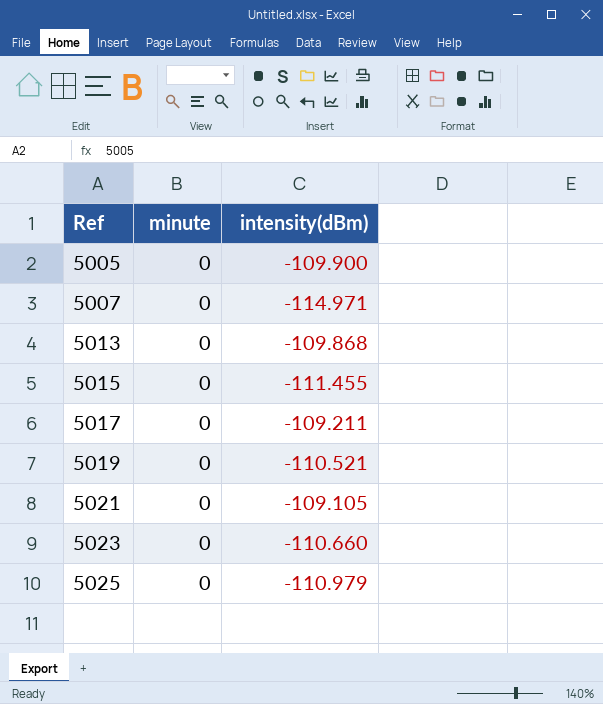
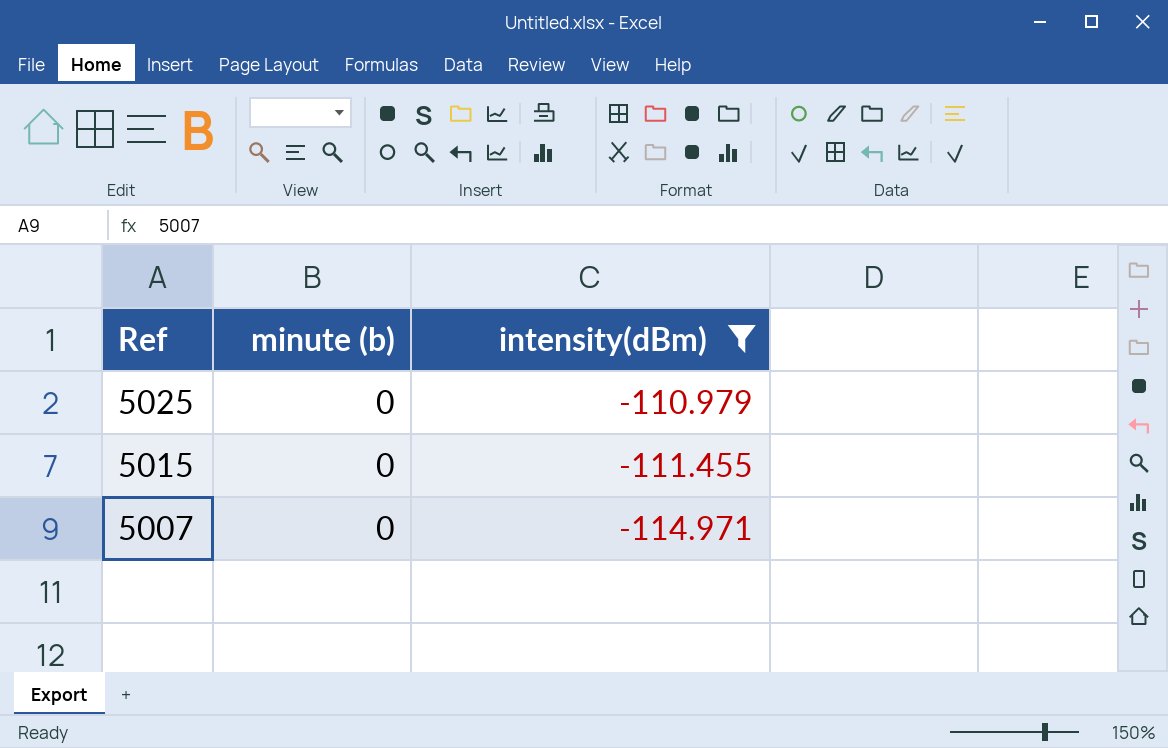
filter: none -> intensity(dBm) <= -110.979
row order: Ref ascending -> Ref descending
column name: minute -> minute (b)

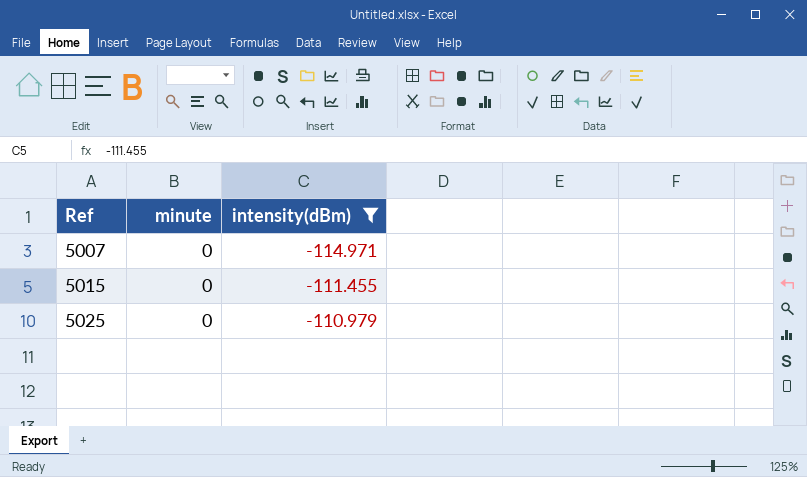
row order: Ref descending -> Ref ascending
column name: minute (b) -> minute

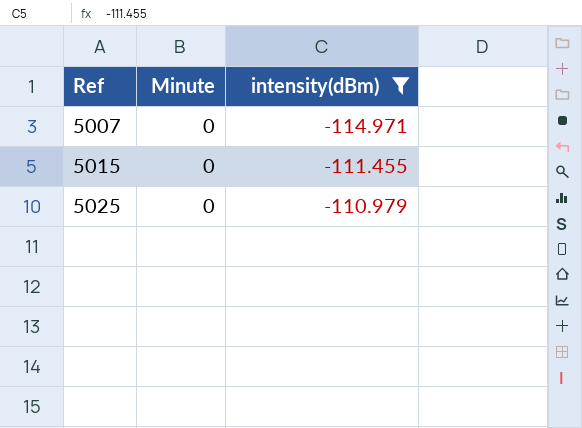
column name: minute -> Minute

